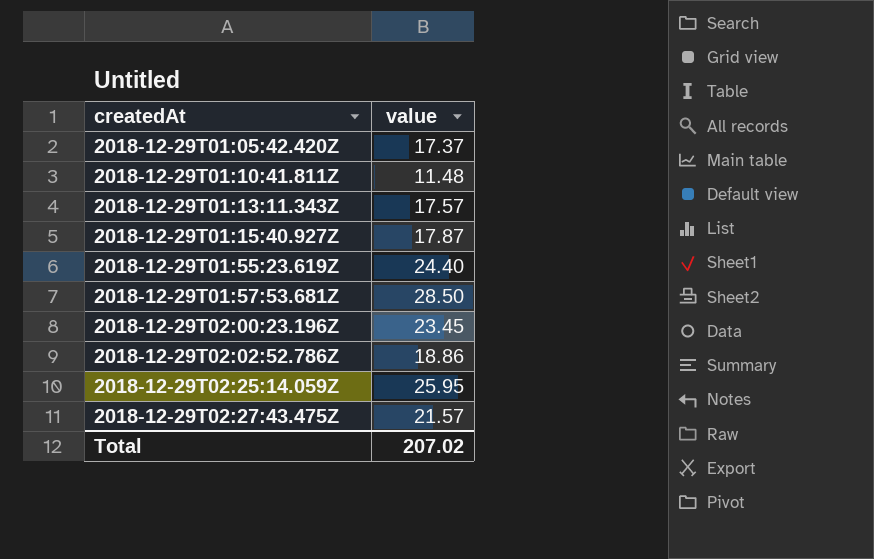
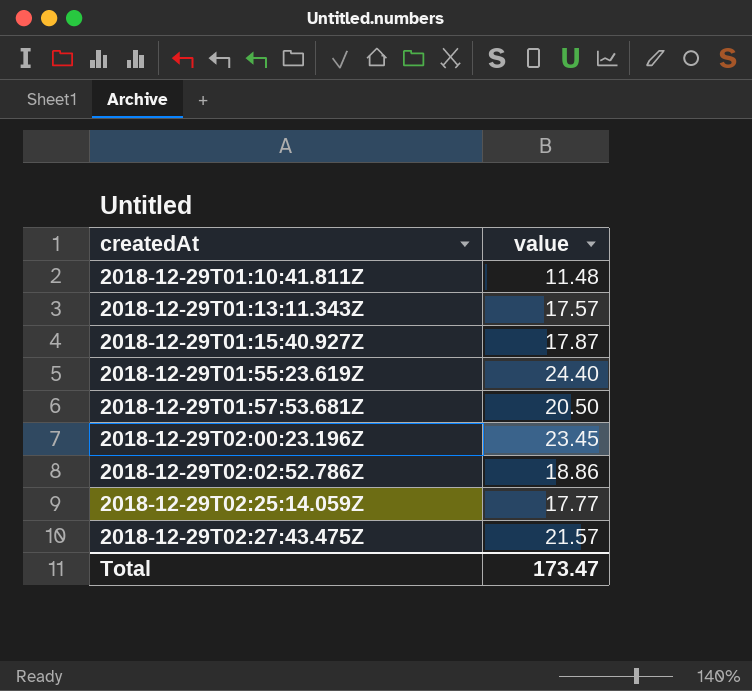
row 2018-12-29T01:05:42.420Z: 17.37 -> none
2018-12-29T01:57:53.681Z | value: 28.50 -> 20.50
2018-12-29T02:25:14.059Z | value: 25.95 -> 17.77
Total | value: 207.02 -> 173.47

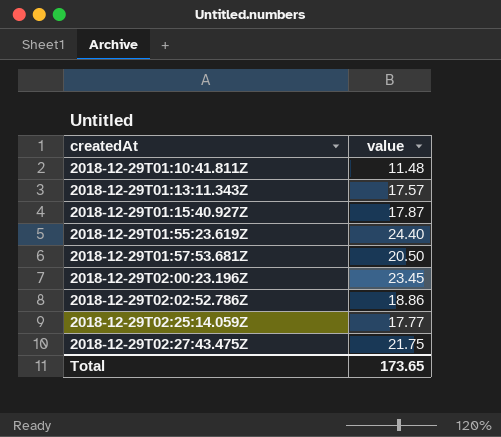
2018-12-29T02:27:43.475Z | value: 21.57 -> 21.75
Total | value: 173.47 -> 173.65

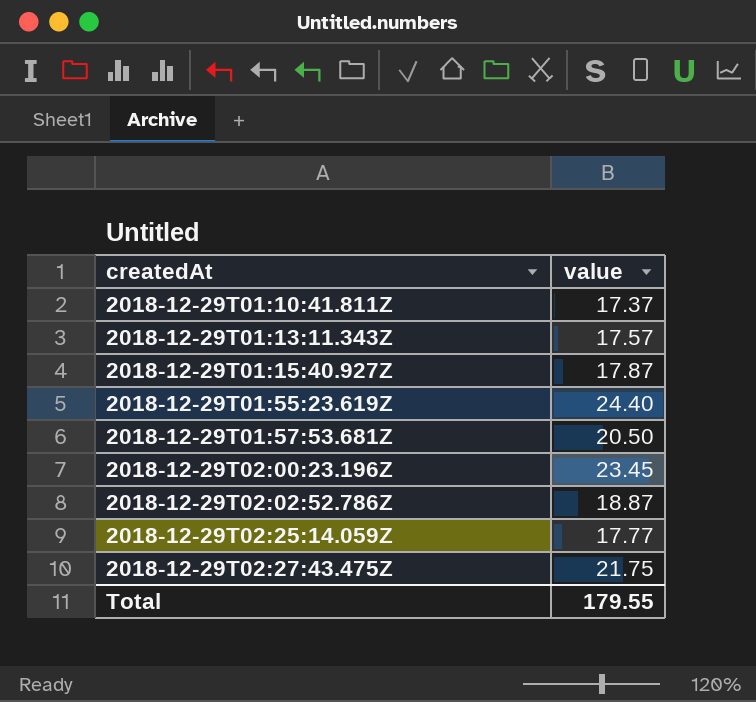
2018-12-29T01:10:41.811Z | value: 11.48 -> 17.37
2018-12-29T02:02:52.786Z | value: 18.86 -> 18.87
Total | value: 173.65 -> 179.55

